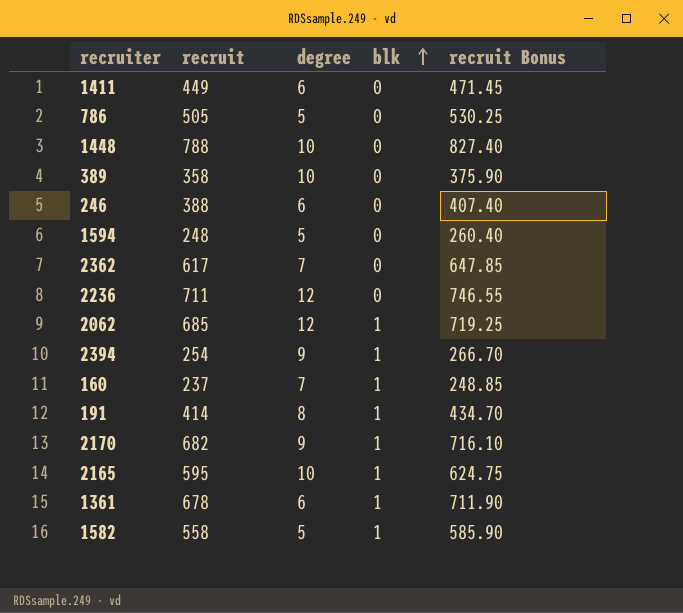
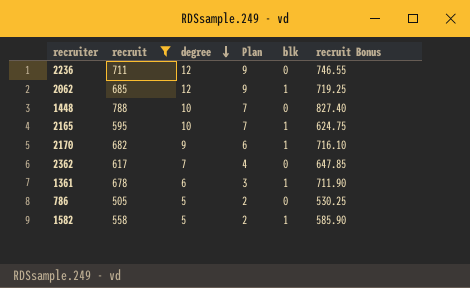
filter: none -> recruit >= 505
row order: blk ascending -> degree descending
column Plan | formula: none -> [degree] - 3

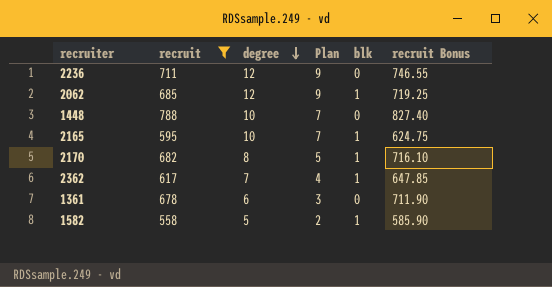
row 786: 505 | 5 | 2 | 0 | 530.25 -> none
2170 | degree: 9 -> 8
2170 | Plan: 6 -> 5
2362 | blk: 0 -> 1
1361 | blk: 1 -> 0

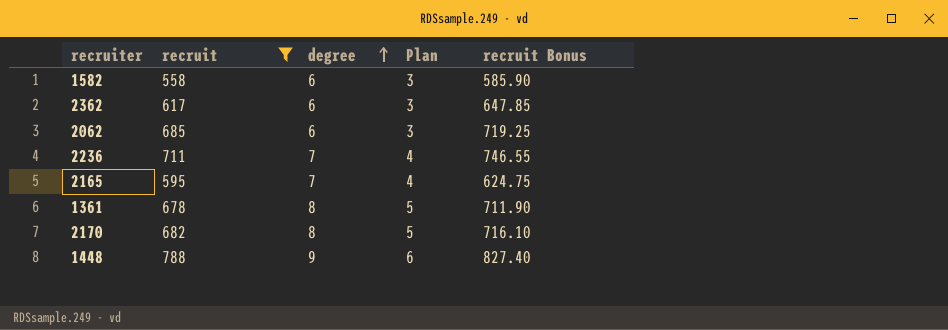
row order: degree descending -> degree ascending
column blk | position: 5 -> none
1582 | degree: 5 -> 6
1582 | Plan: 2 -> 3
2362 | degree: 7 -> 6
2362 | Plan: 4 -> 3
2062 | degree: 12 -> 6
2062 | Plan: 9 -> 3
2236 | degree: 12 -> 7
2236 | Plan: 9 -> 4
2165 | degree: 10 -> 7
2165 | Plan: 7 -> 4
1361 | degree: 6 -> 8
1361 | Plan: 3 -> 5
1448 | degree: 10 -> 9
1448 | Plan: 7 -> 6

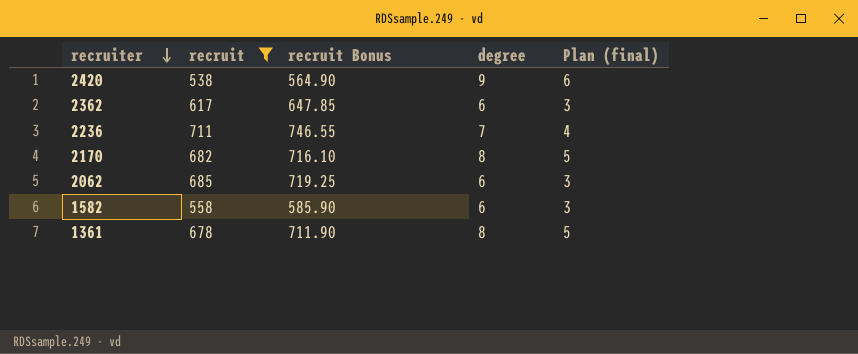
row order: degree ascending -> recruiter descending
column recruit Bonus | position: 5 -> 3
column name: Plan -> Plan (final)
row 2165: 595 | 7 | 4 | 624.75 -> none
row 1448: 788 | 9 | 6 | 827.40 -> none
row 2420: none -> 538 | 564.90 | 9 | 6

